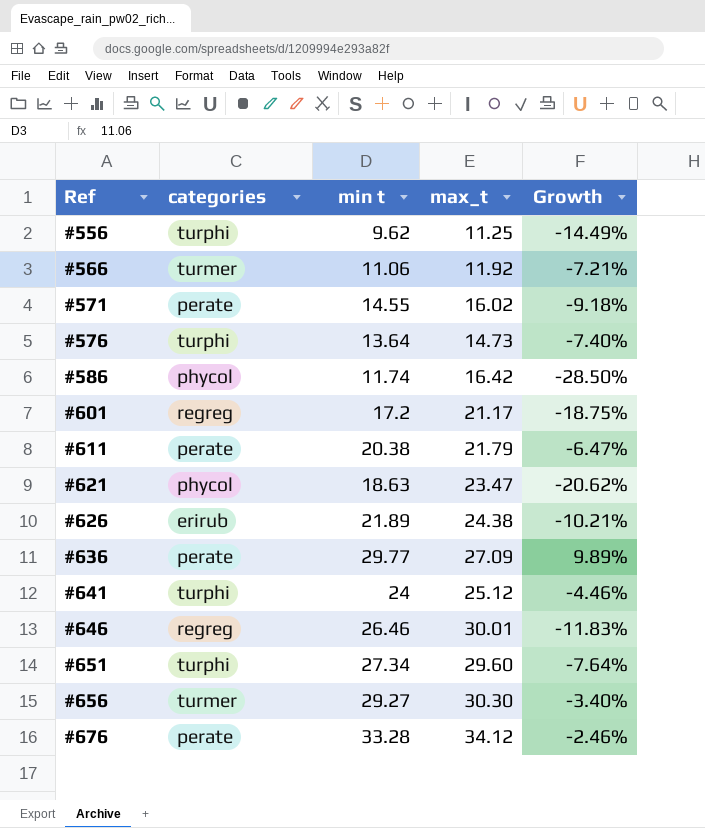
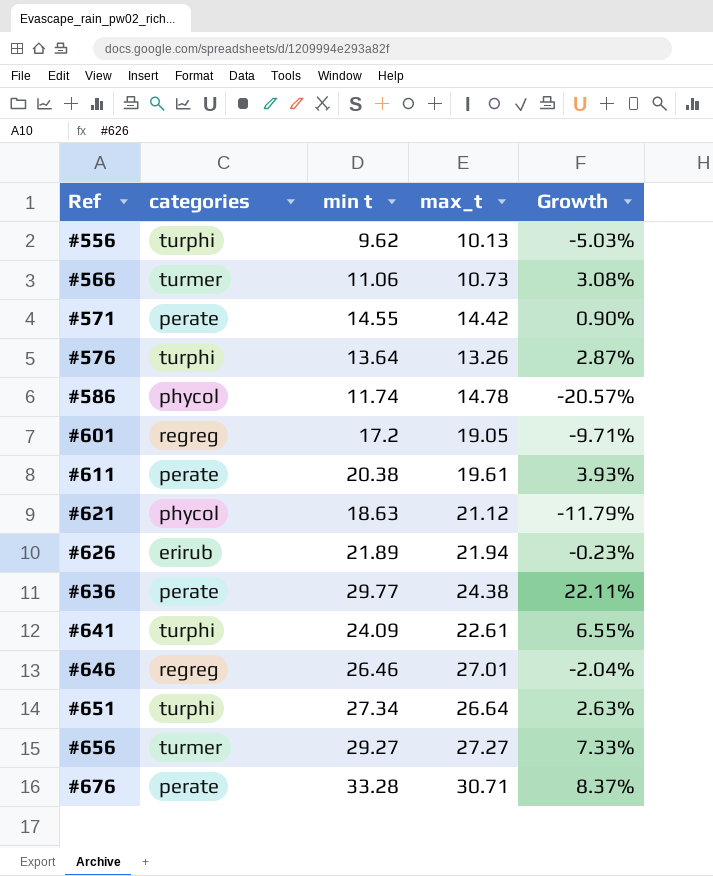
#556 | max_t: 11.25 -> 10.13
#556 | Growth: -14.49% -> -5.03%
#566 | max_t: 11.92 -> 10.73
#566 | Growth: -7.21% -> 3.08%
#571 | max_t: 16.02 -> 14.42
#571 | Growth: -9.18% -> 0.90%
#576 | max_t: 14.73 -> 13.26
#576 | Growth: -7.40% -> 2.87%
#586 | max_t: 16.42 -> 14.78
#586 | Growth: -28.50% -> -20.57%
#601 | max_t: 21.17 -> 19.05
#601 | Growth: -18.75% -> -9.71%
#611 | max_t: 21.79 -> 19.61
#611 | Growth: -6.47% -> 3.93%
#621 | max_t: 23.47 -> 21.12
#621 | Growth: -20.62% -> -11.79%
#626 | max_t: 24.38 -> 21.94
#626 | Growth: -10.21% -> -0.23%
#636 | max_t: 27.09 -> 24.38
#636 | Growth: 9.89% -> 22.11%
#641 | min t: 24 -> 24.09
#641 | max_t: 25.12 -> 22.61
#641 | Growth: -4.46% -> 6.55%
#646 | max_t: 30.01 -> 27.01
#646 | Growth: -11.83% -> -2.04%
#651 | max_t: 29.60 -> 26.64
#651 | Growth: -7.64% -> 2.63%
#656 | max_t: 30.30 -> 27.27
#656 | Growth: -3.40% -> 7.33%
#676 | max_t: 34.12 -> 30.71
#676 | Growth: -2.46% -> 8.37%

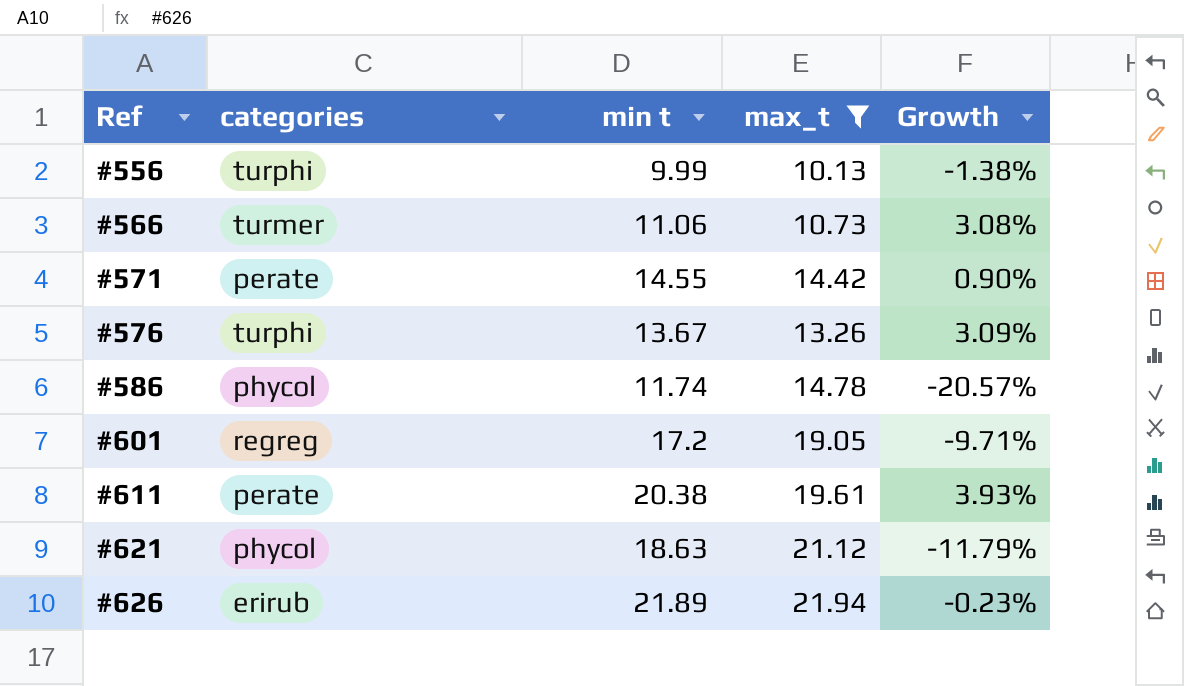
filter: none -> max_t <= 21.94
#556 | min t: 9.62 -> 9.99
#556 | Growth: -5.03% -> -1.38%
#576 | min t: 13.64 -> 13.67
#576 | Growth: 2.87% -> 3.09%

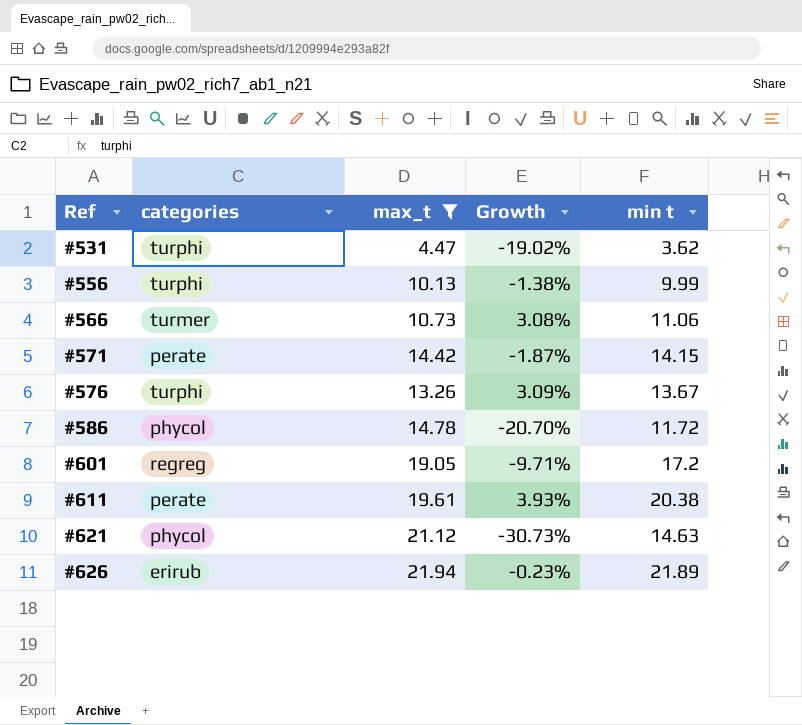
column min t | position: 3 -> 5
row #531: none -> turphi | 4.47 | -19.02% | 3.62
#571 | Growth: 0.90% -> -1.87%
#571 | min t: 14.55 -> 14.15
#586 | Growth: -20.57% -> -20.70%
#586 | min t: 11.74 -> 11.72
#621 | Growth: -11.79% -> -30.73%
#621 | min t: 18.63 -> 14.63

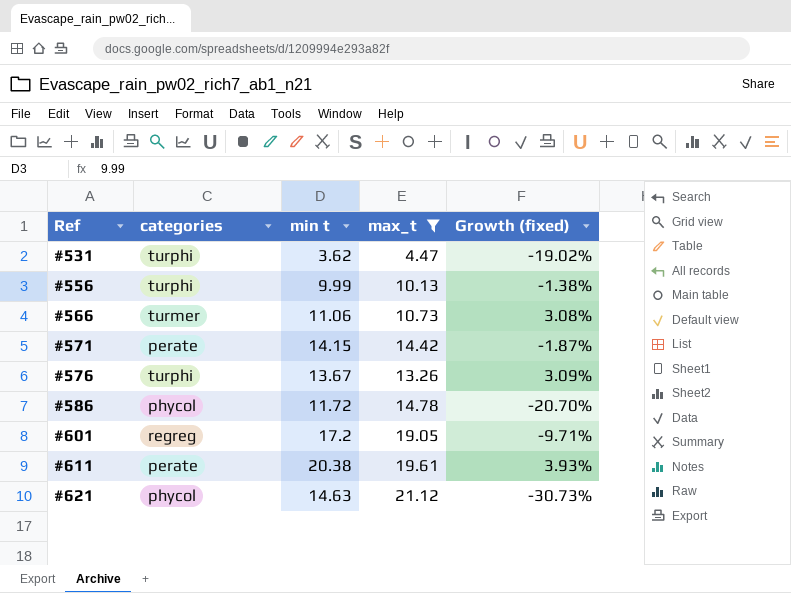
column min t | position: 5 -> 3
column name: Growth -> Growth (fixed)
row #626: erirub | 21.94 | -0.23% | 21.89 -> none

